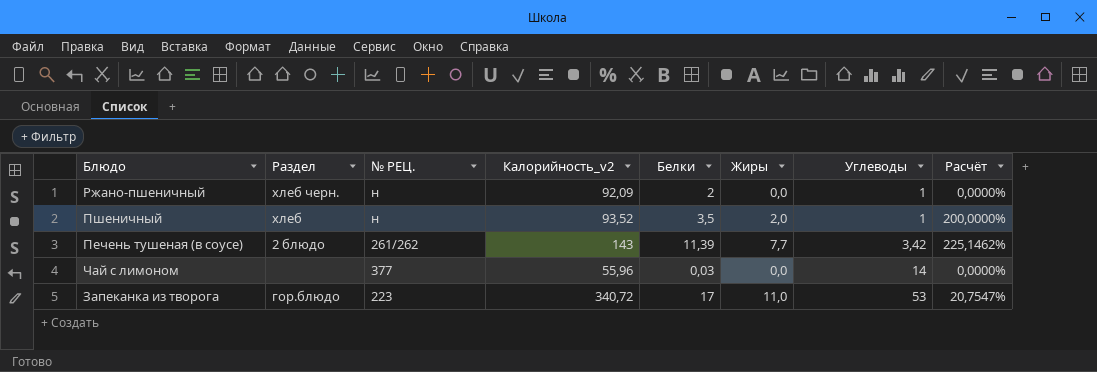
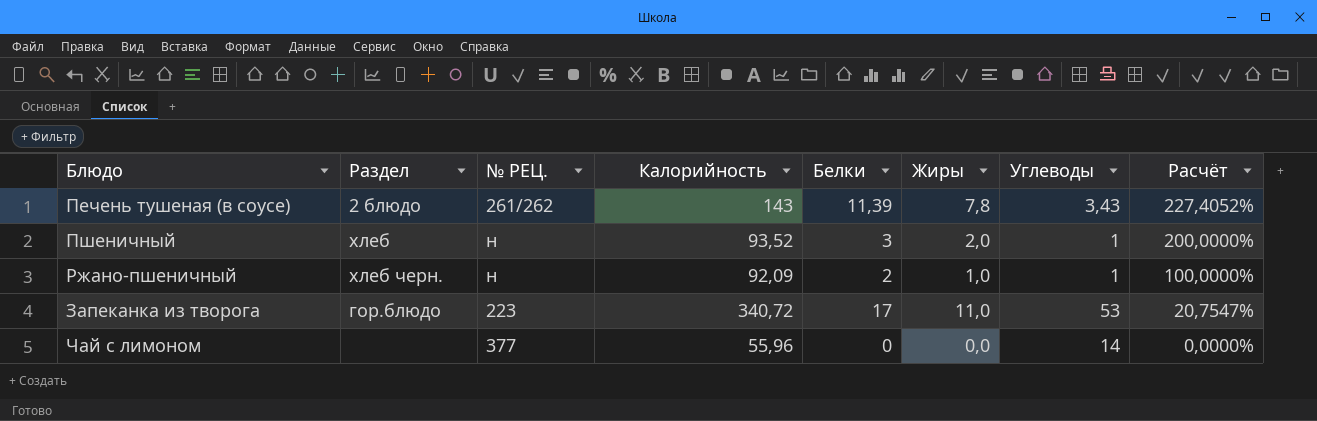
row order: Углеводы ascending -> Расчёт descending
column name: Калорийность_v2 -> Калорийность
Печень тушеная (в соусе) | Жиры: 7,7 -> 7,8
Печень тушеная (в соусе) | Углеводы: 3,42 -> 3,43
Печень тушеная (в соусе) | Расчёт: 225,1462% -> 227,4052%
Пшеничный | Белки: 3,5 -> 3
Ржано-пшеничный | Жиры: 0,0 -> 1,0
Ржано-пшеничный | Расчёт: 0,0000% -> 100,0000%
Чай с лимоном | Белки: 0,03 -> 0

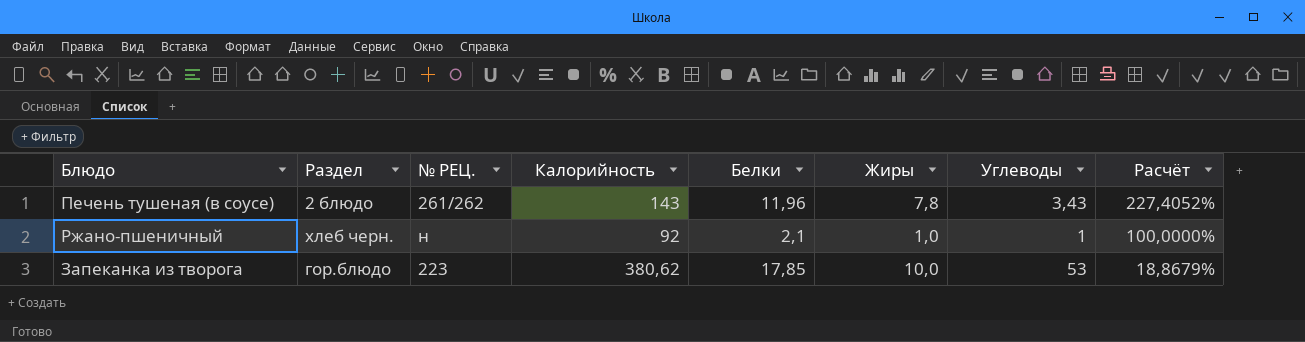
row Пшеничный: хлеб | н | 93,52 | 3 | 2,0 | 1 | 200,0000% -> none
row Чай с лимоном: none | 377 | 55,96 | 0 | 0,0 | 14 | 0,0000% -> none
Печень тушеная (в соусе) | Белки: 11,39 -> 11,96
Ржано-пшеничный | Калорийность: 92,09 -> 92
Ржано-пшеничный | Белки: 2 -> 2,1
Запеканка из творога | Калорийность: 340,72 -> 380,62
Запеканка из творога | Белки: 17 -> 17,85
Запеканка из творога | Жиры: 11,0 -> 10,0
Запеканка из творога | Расчёт: 20,7547% -> 18,8679%

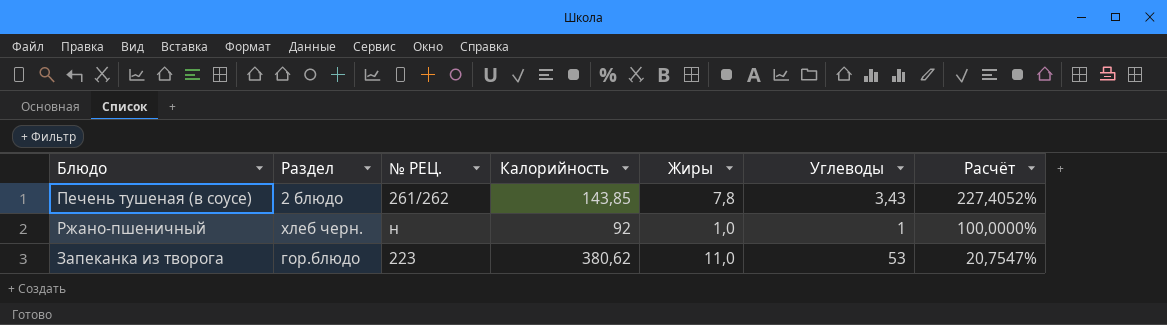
column Белки | position: 5 -> none
Печень тушеная (в соусе) | Калорийность: 143 -> 143,85
Запеканка из творога | Жиры: 10,0 -> 11,0
Запеканка из творога | Расчёт: 18,8679% -> 20,7547%

